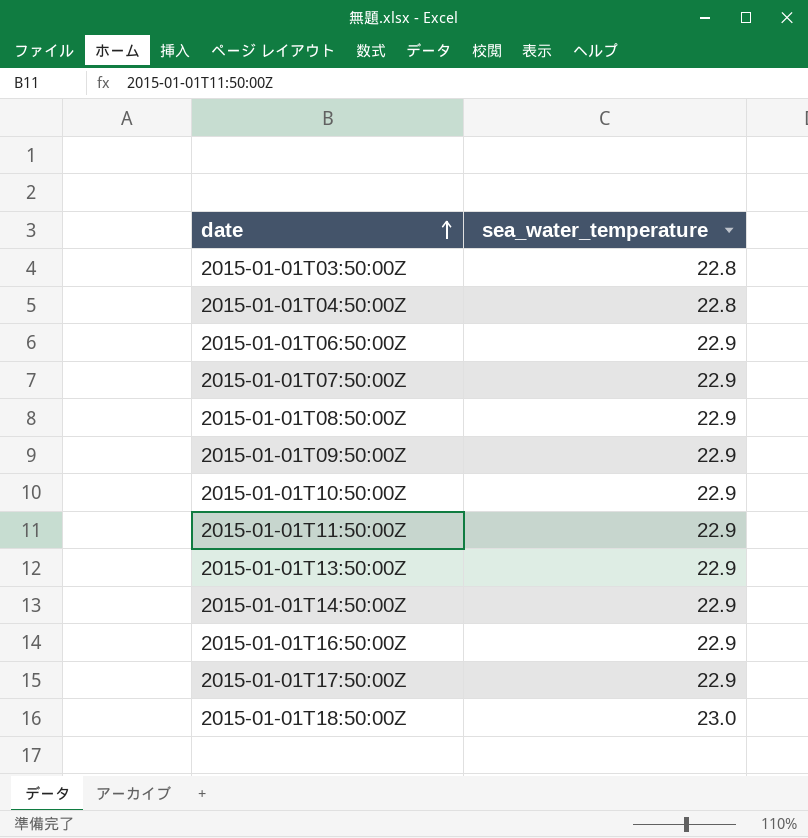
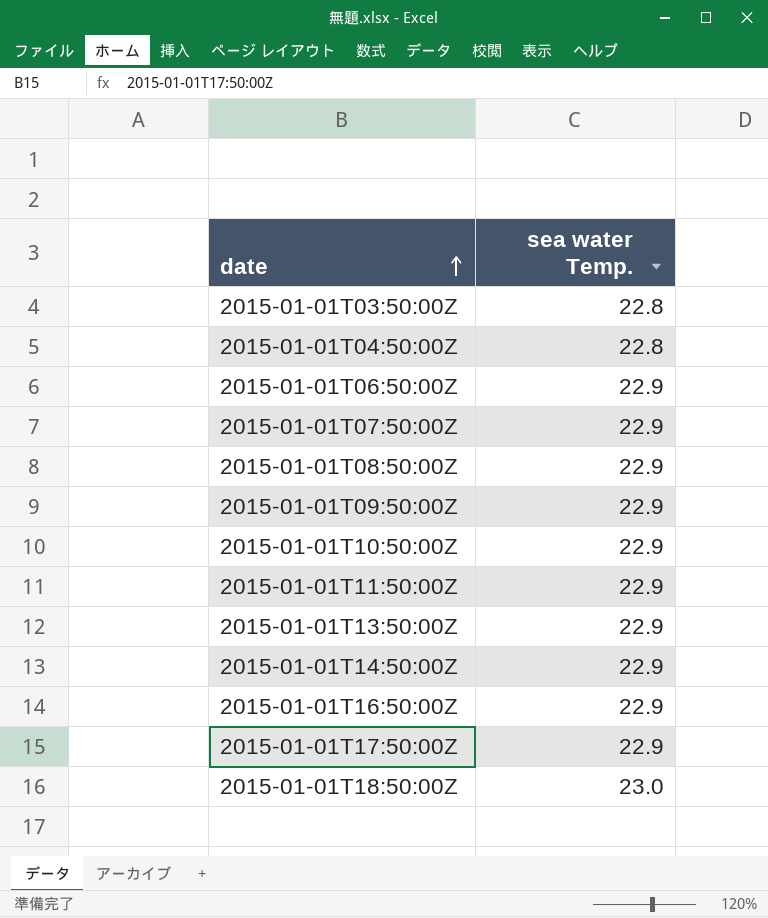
column name: sea_water_temperature -> sea water Temp.

